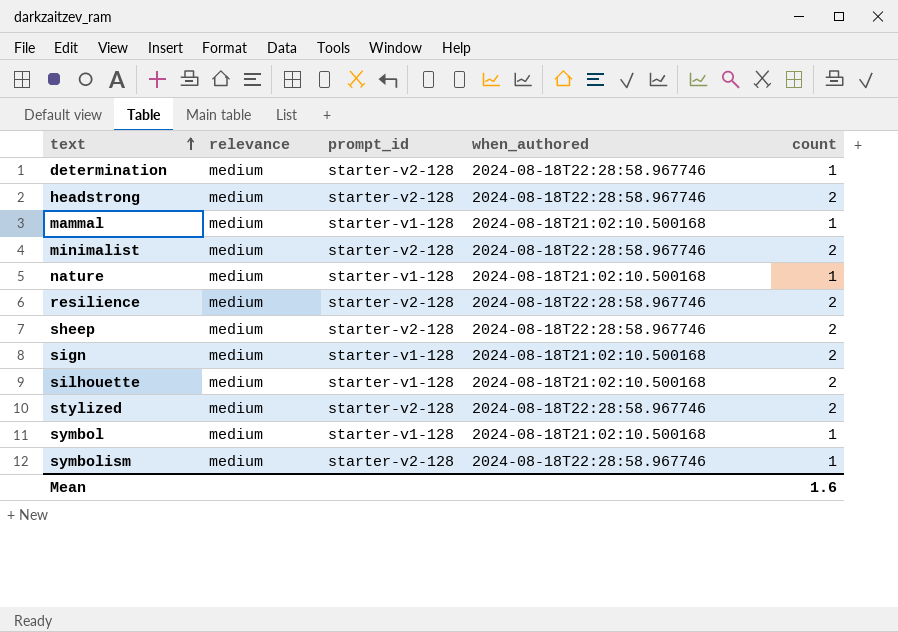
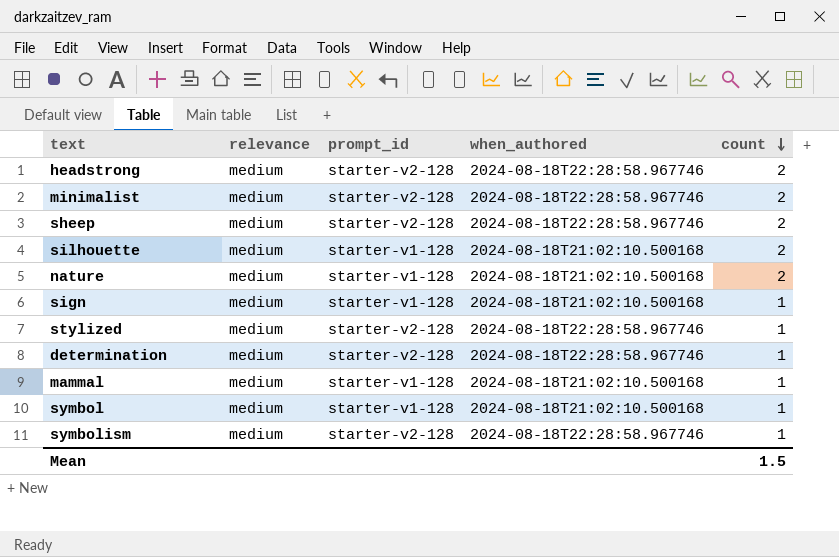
row order: text ascending -> count descending
row resilience: medium | starter-v2-128 | 2024-08-18T22:28:58.967746 | 2 -> none
nature | count: 1 -> 2
sign | count: 2 -> 1
stylized | count: 2 -> 1
Mean | count: 1.6 -> 1.5

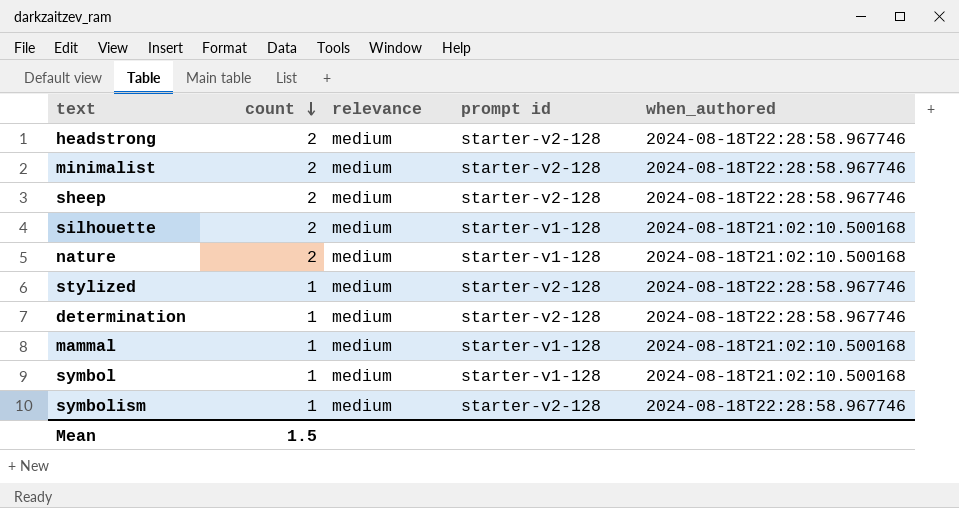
column count | position: 5 -> 2
column name: prompt_id -> prompt id
row sign: medium | starter-v1-128 | 2024-08-18T21:02:10.500168 | 1 -> none

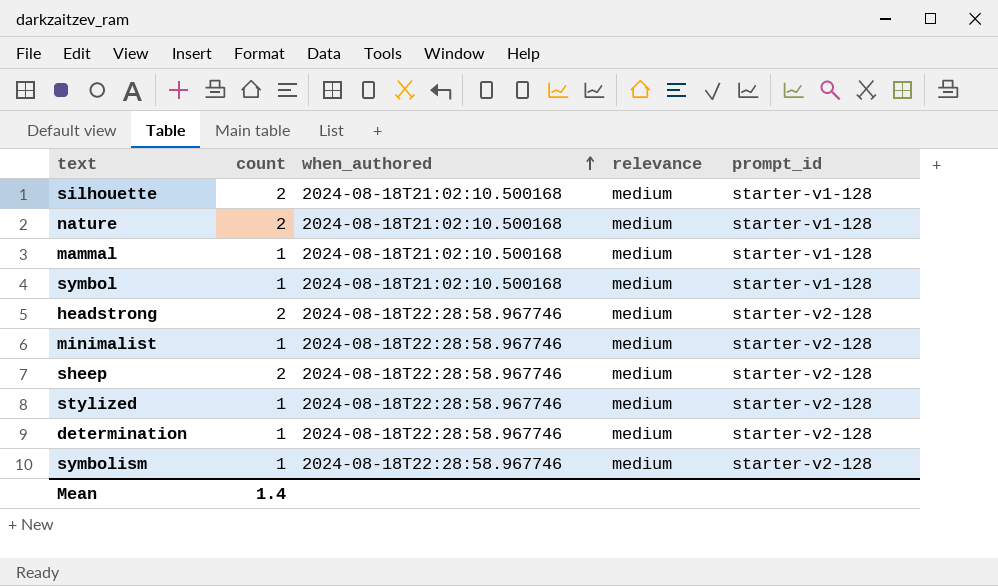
row order: count descending -> when_authored ascending
column when_authored | position: 5 -> 3
column name: prompt id -> prompt_id
minimalist | count: 2 -> 1
Mean | count: 1.5 -> 1.4

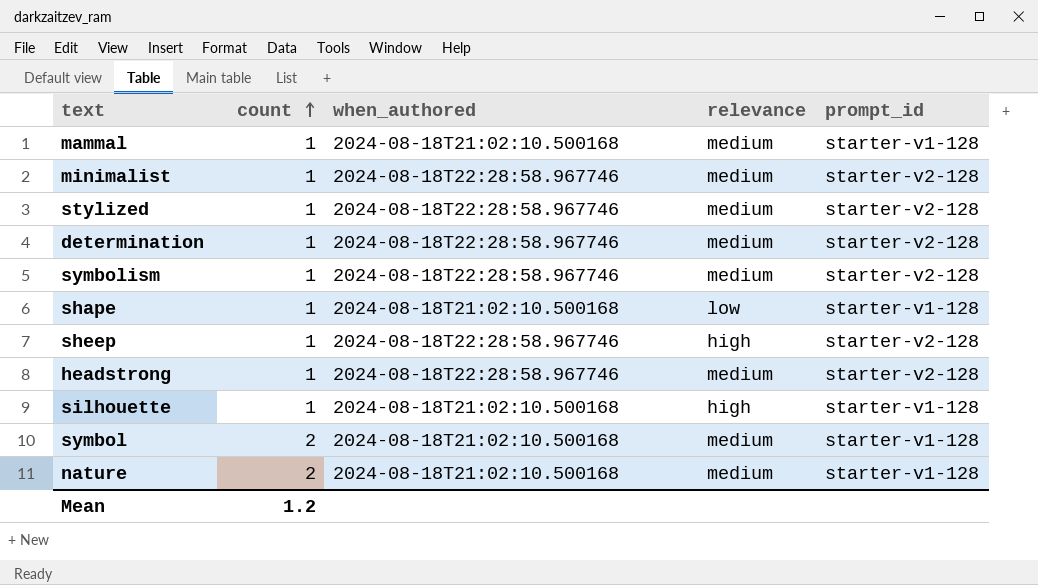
row order: when_authored ascending -> count ascending
row shape: none -> 1 | 2024-08-18T21:02:10.500168 | low | starter-v1-128
sheep | count: 2 -> 1
sheep | relevance: medium -> high
headstrong | count: 2 -> 1
silhouette | count: 2 -> 1
silhouette | relevance: medium -> high
symbol | count: 1 -> 2
Mean | count: 1.4 -> 1.2

